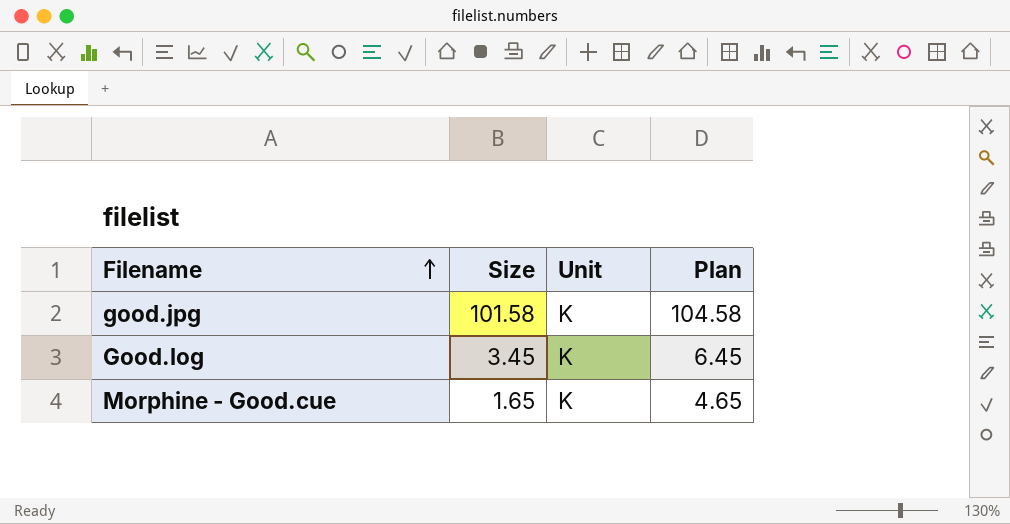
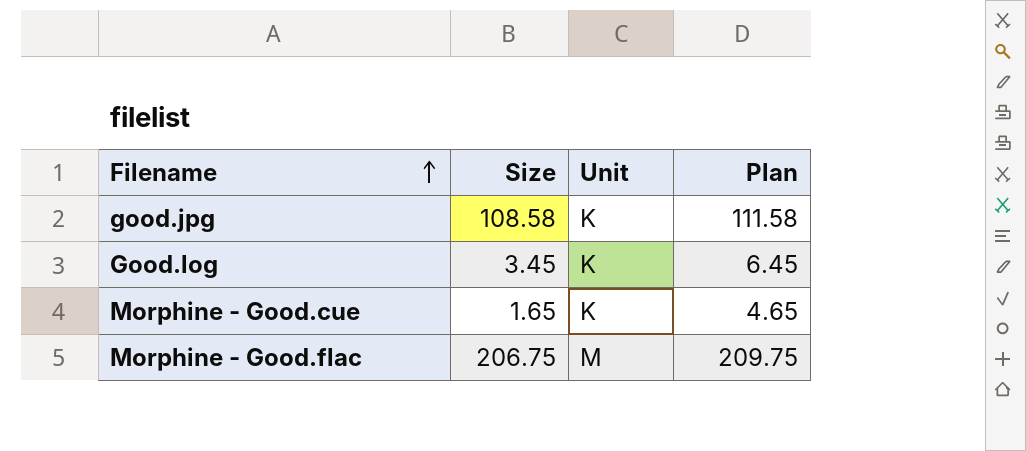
good.jpg | Size: 101.58 -> 108.58
good.jpg | Plan: 104.58 -> 111.58
row Morphine - Good.flac: none -> 206.75 | M | 209.75

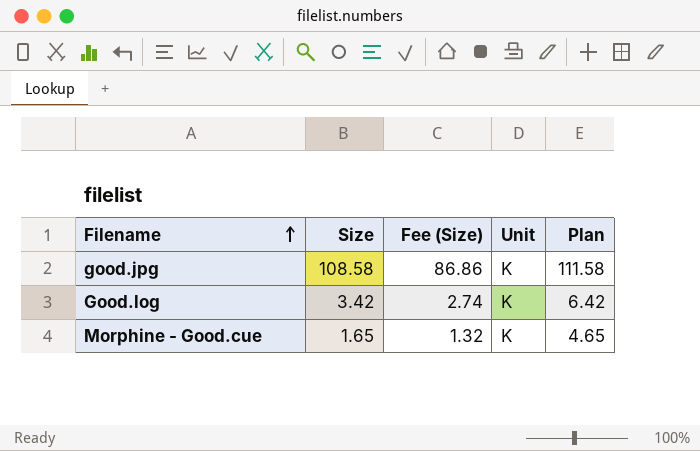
column Fee (Size) | formula: none -> [Size] * 0.8
row Morphine - Good.flac: 206.75 | M | 209.75 -> none
Good.log | Size: 3.45 -> 3.42
Good.log | Plan: 6.45 -> 6.42

